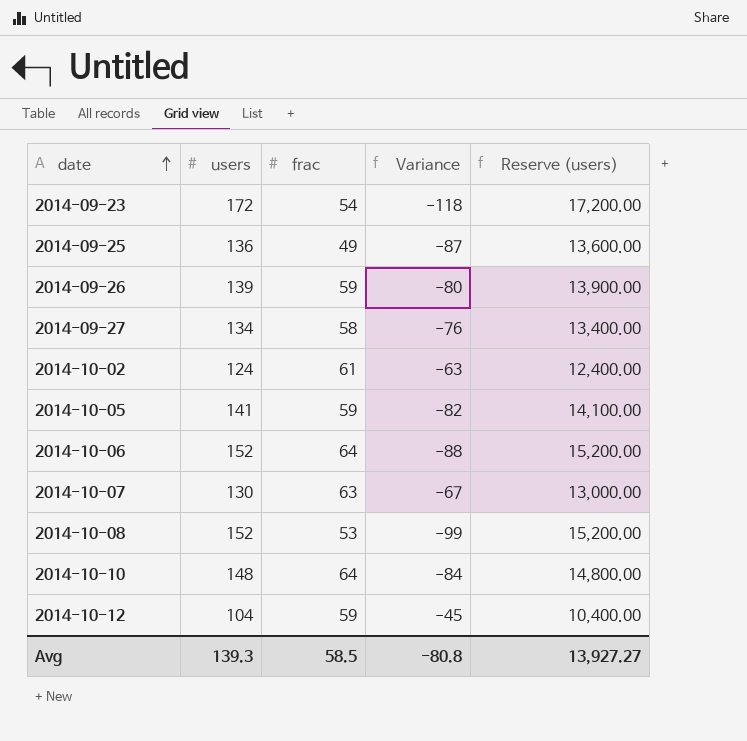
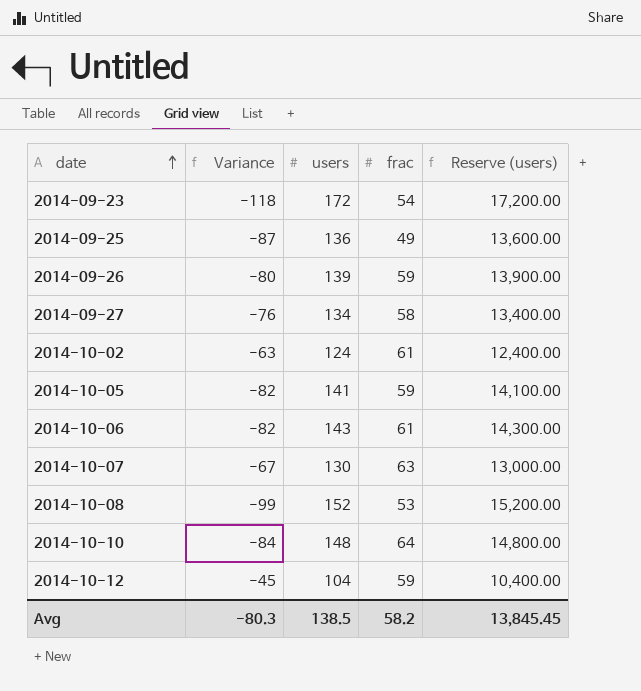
column Variance | position: 4 -> 2
2014-10-06 | Variance: -88 -> -82
2014-10-06 | users: 152 -> 143
2014-10-06 | frac: 64 -> 61
2014-10-06 | Reserve (users): 15,200.00 -> 14,300.00
Avg | Variance: -80.8 -> -80.3
Avg | users: 139.3 -> 138.5
Avg | frac: 58.5 -> 58.2
Avg | Reserve (users): 13,927.27 -> 13,845.45

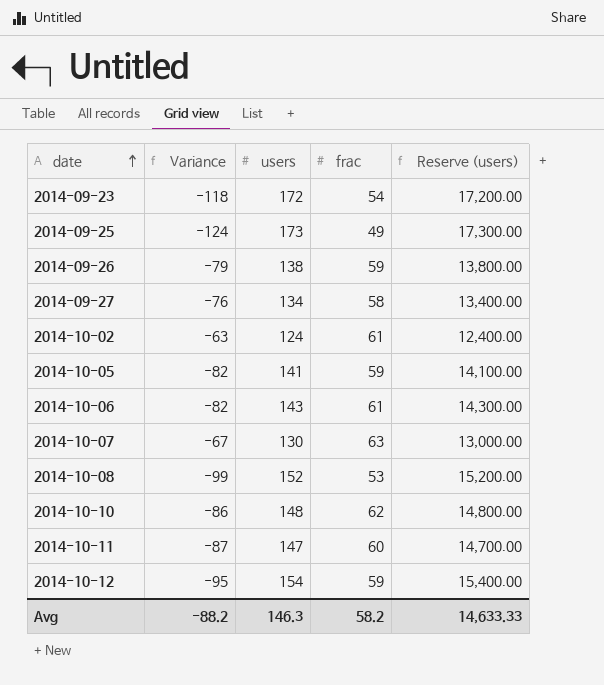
2014-09-25 | Variance: -87 -> -124
2014-09-25 | users: 136 -> 173
2014-09-25 | Reserve (users): 13,600.00 -> 17,300.00
2014-09-26 | Variance: -80 -> -79
2014-09-26 | users: 139 -> 138
2014-09-26 | Reserve (users): 13,900.00 -> 13,800.00
2014-10-10 | Variance: -84 -> -86
2014-10-10 | frac: 64 -> 62
row 2014-10-11: none -> -87 | 147 | 60 | 14,700.00
2014-10-12 | Variance: -45 -> -95
2014-10-12 | users: 104 -> 154
2014-10-12 | Reserve (users): 10,400.00 -> 15,400.00
Avg | Variance: -80.3 -> -88.2
Avg | users: 138.5 -> 146.3
Avg | Reserve (users): 13,845.45 -> 14,633.33

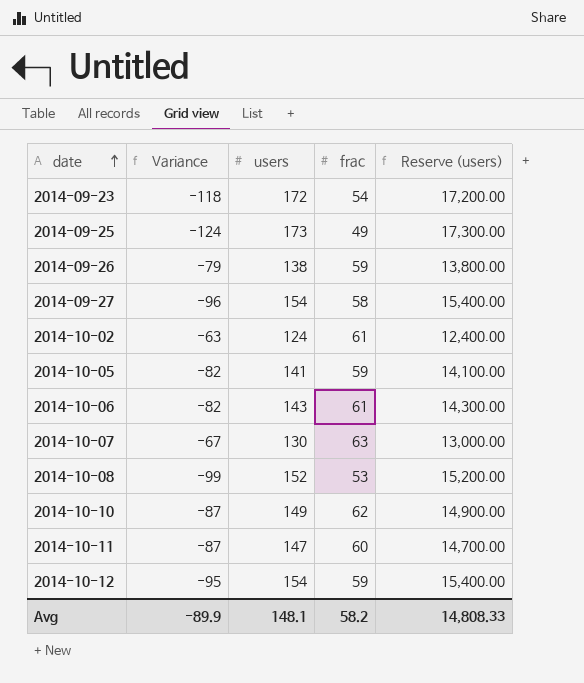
2014-09-27 | Variance: -76 -> -96
2014-09-27 | users: 134 -> 154
2014-09-27 | Reserve (users): 13,400.00 -> 15,400.00
2014-10-10 | Variance: -86 -> -87
2014-10-10 | users: 148 -> 149
2014-10-10 | Reserve (users): 14,800.00 -> 14,900.00
Avg | Variance: -88.2 -> -89.9
Avg | users: 146.3 -> 148.1
Avg | Reserve (users): 14,633.33 -> 14,808.33

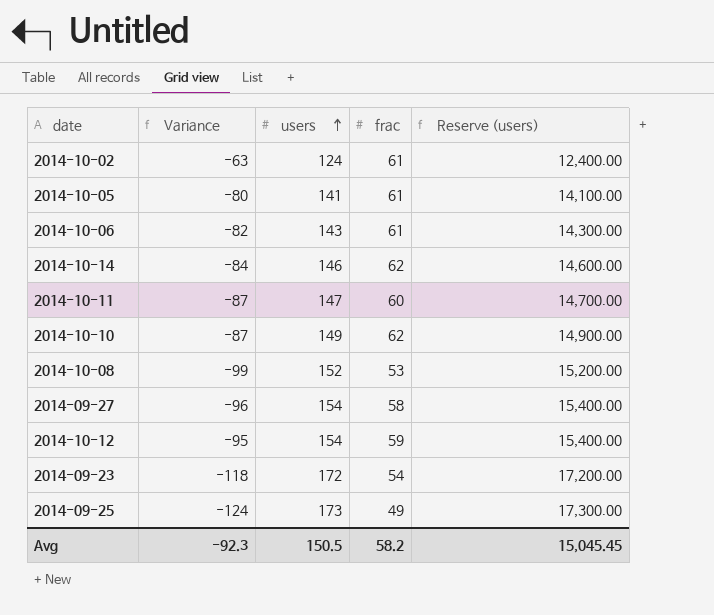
row order: date ascending -> users ascending
row 2014-09-26: -79 | 138 | 59 | 13,800.00 -> none
row 2014-10-07: -67 | 130 | 63 | 13,000.00 -> none
2014-10-05 | Variance: -82 -> -80
2014-10-05 | frac: 59 -> 61
row 2014-10-14: none -> -84 | 146 | 62 | 14,600.00
Avg | Variance: -89.9 -> -92.3
Avg | users: 148.1 -> 150.5
Avg | Reserve (users): 14,808.33 -> 15,045.45

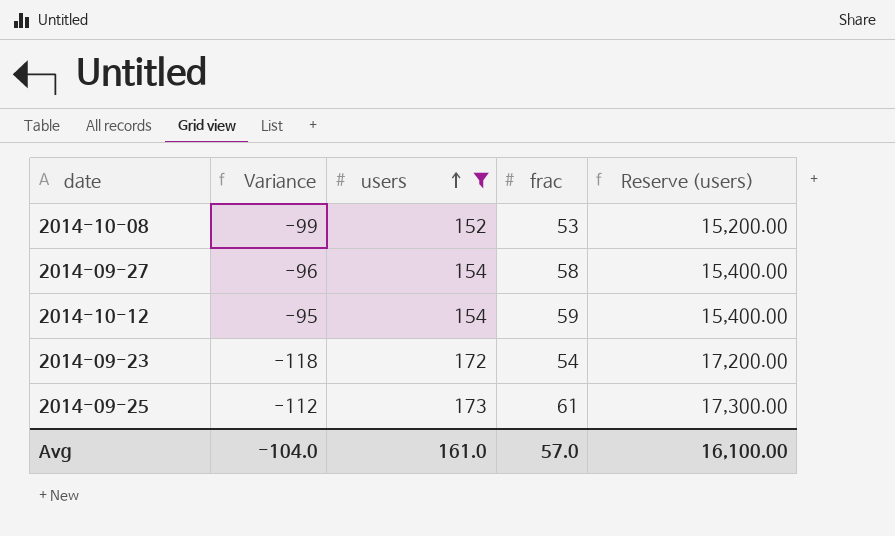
filter: none -> users >= 152
2014-09-25 | Variance: -124 -> -112
2014-09-25 | frac: 49 -> 61
Avg | Variance: -92.3 -> -104.0
Avg | users: 150.5 -> 161.0
Avg | frac: 58.2 -> 57.0
Avg | Reserve (users): 15,045.45 -> 16,100.00

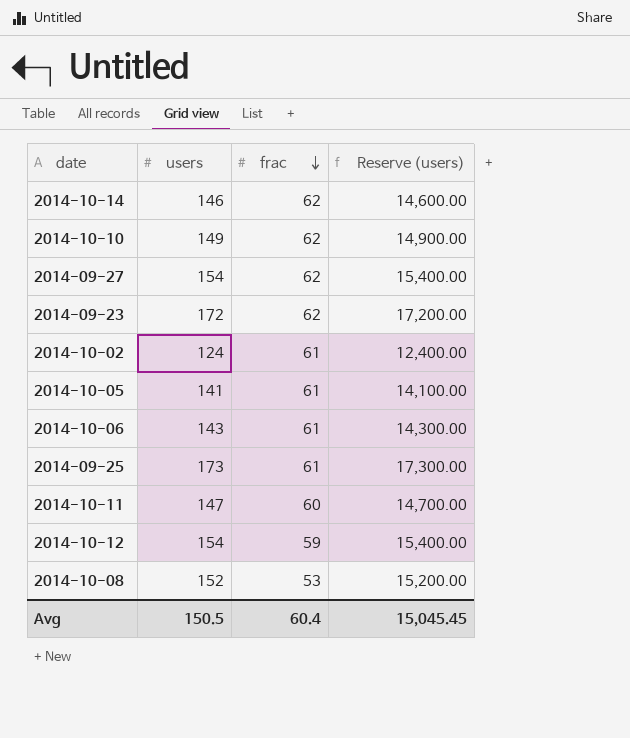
filter: users >= 152 -> none
row order: users ascending -> frac descending
column Variance | formula: [frac] - [users] -> none
2014-09-27 | frac: 58 -> 62
2014-09-23 | frac: 54 -> 62
Avg | users: 161.0 -> 150.5
Avg | frac: 57.0 -> 60.4
Avg | Reserve (users): 16,100.00 -> 15,045.45

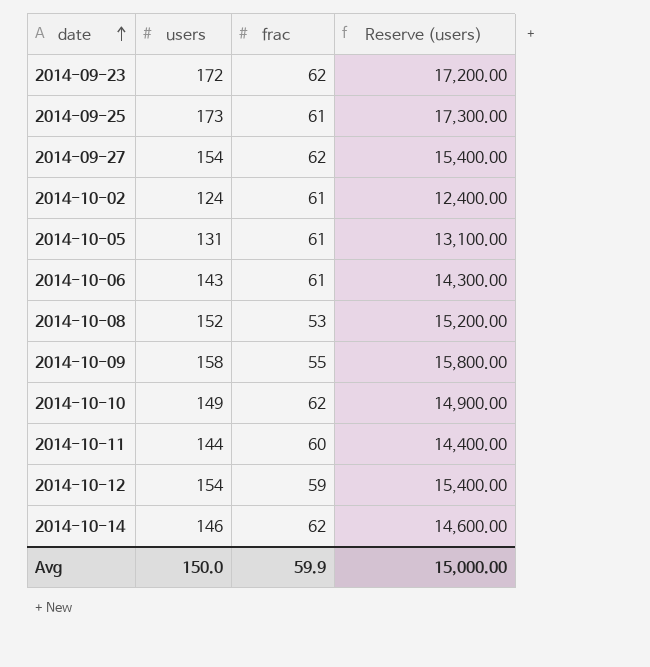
row order: frac descending -> date ascending
2014-10-05 | users: 141 -> 131
2014-10-05 | Reserve (users): 14,100.00 -> 13,100.00
row 2014-10-09: none -> 158 | 55 | 15,800.00
2014-10-11 | users: 147 -> 144
2014-10-11 | Reserve (users): 14,700.00 -> 14,400.00
Avg | users: 150.5 -> 150.0
Avg | frac: 60.4 -> 59.9
Avg | Reserve (users): 15,045.45 -> 15,000.00

